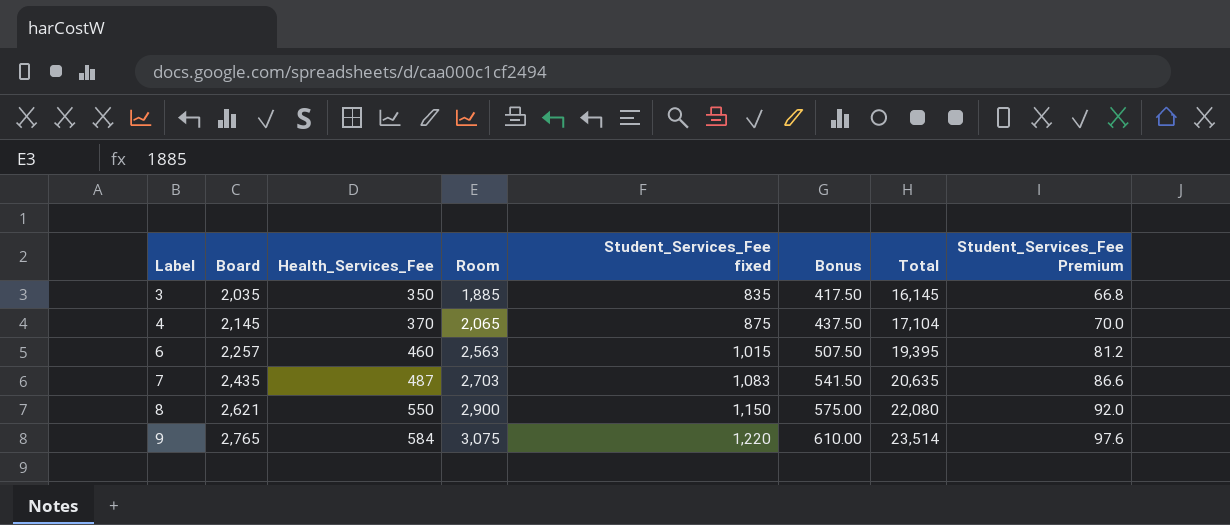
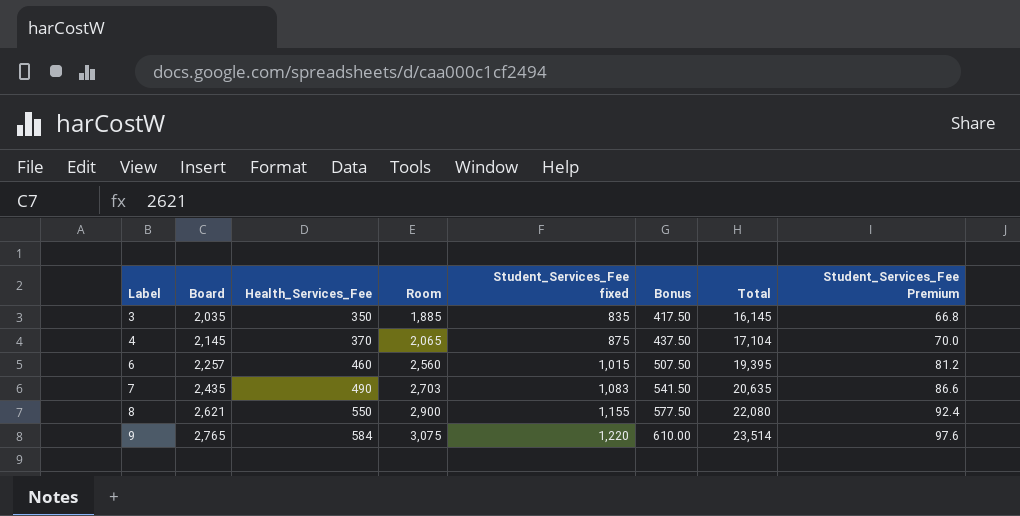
6 | Room: 2,563 -> 2,560
7 | Health_Services_Fee: 487 -> 490
8 | Student_Services_Fee fixed: 1,150 -> 1,155
8 | Bonus: 575.00 -> 577.50
8 | Student_Services_Fee Premium: 92.0 -> 92.4

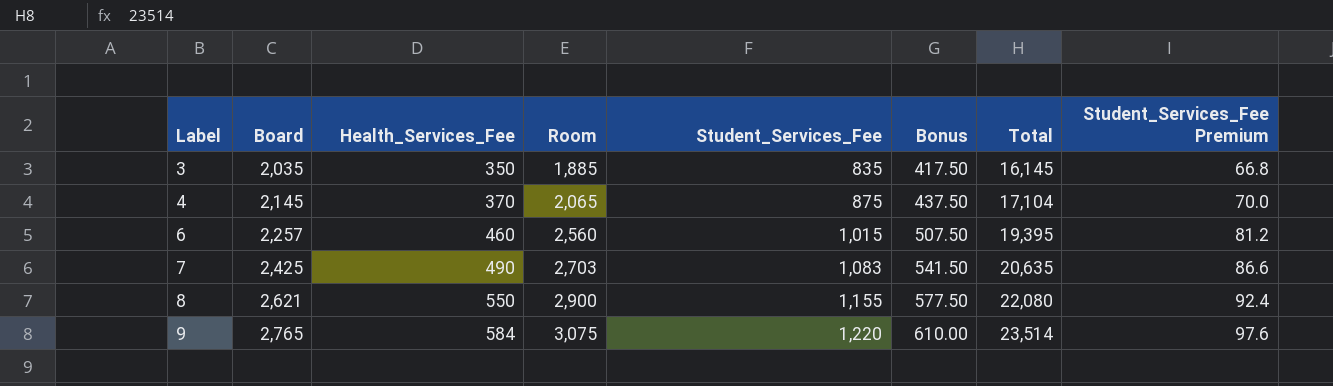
column name: Student_Services_Fee fixed -> Student_Services_Fee
7 | Board: 2,435 -> 2,425

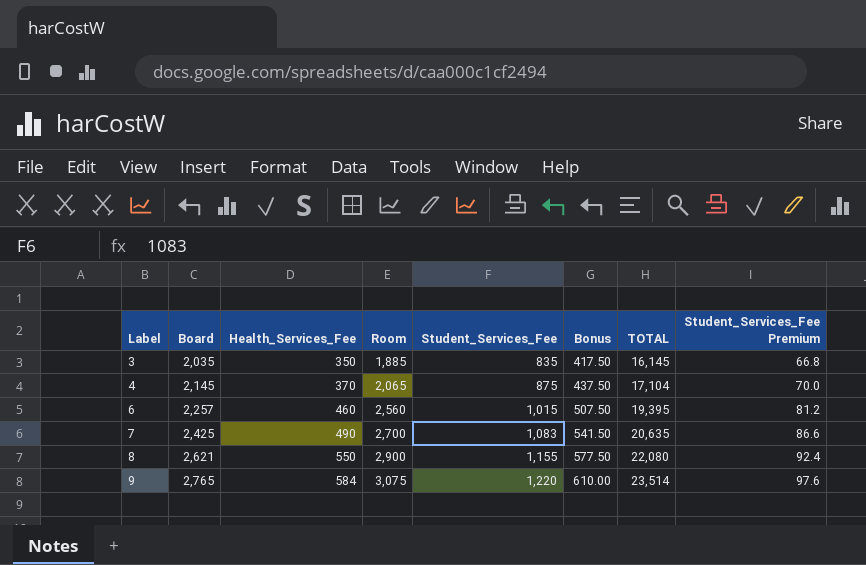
column name: Total -> TOTAL
7 | Room: 2,703 -> 2,700

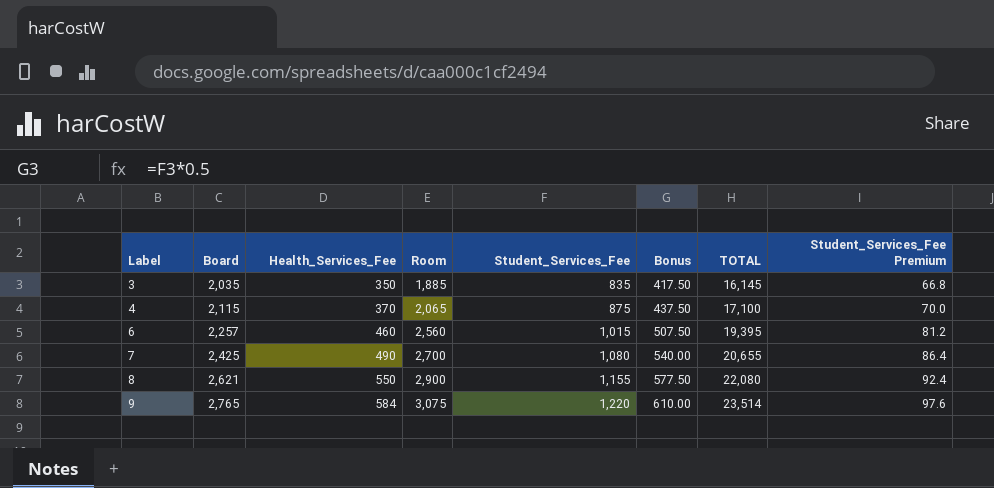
4 | Board: 2,145 -> 2,115
4 | TOTAL: 17,104 -> 17,100
7 | Student_Services_Fee: 1,083 -> 1,080
7 | Bonus: 541.50 -> 540.00
7 | TOTAL: 20,635 -> 20,655
7 | Student_Services_Fee Premium: 86.6 -> 86.4

